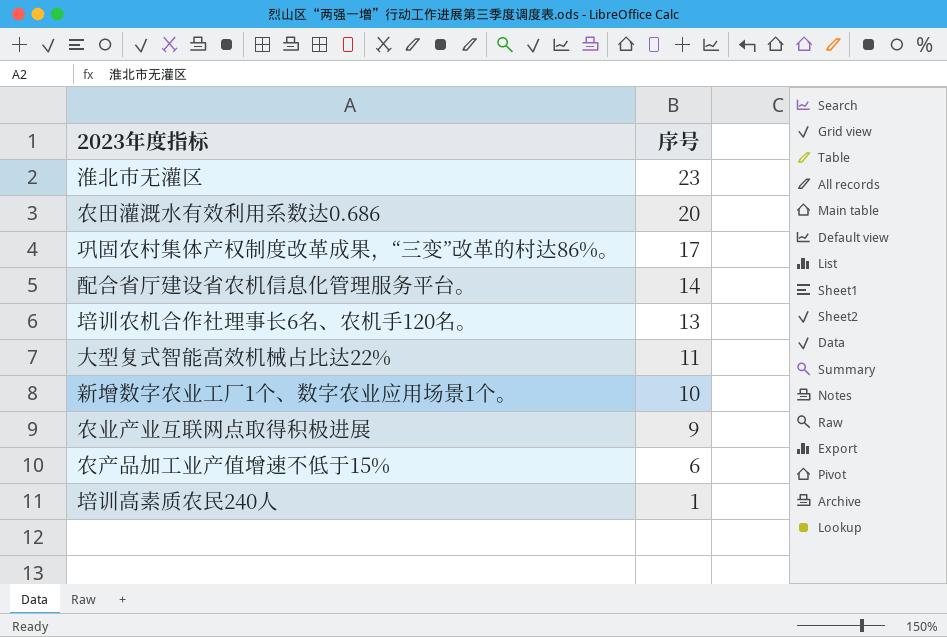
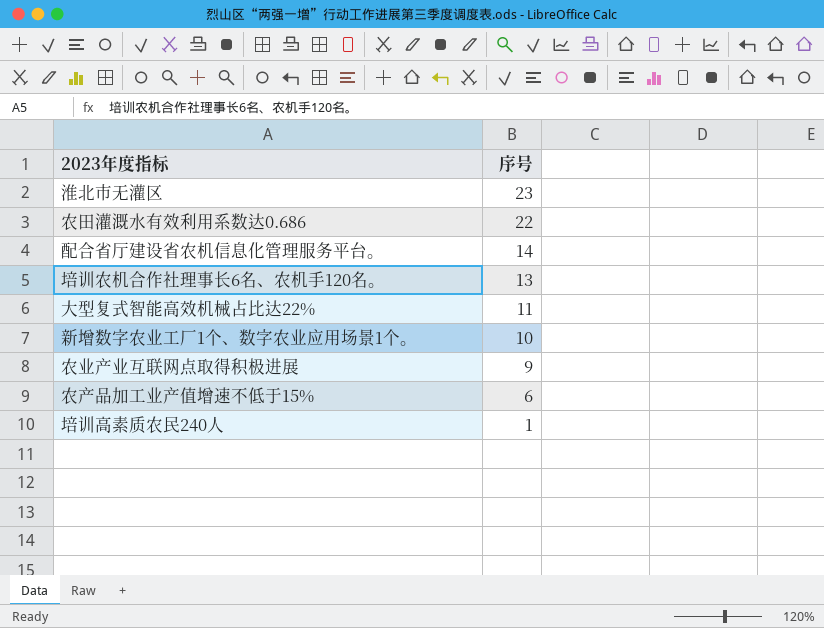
row 巩固农村集体产权制度改革成果，“三变”改革的村达86%。: 17 -> none
农田灌溉水有效利用系数达0.686 | 序号: 20 -> 22

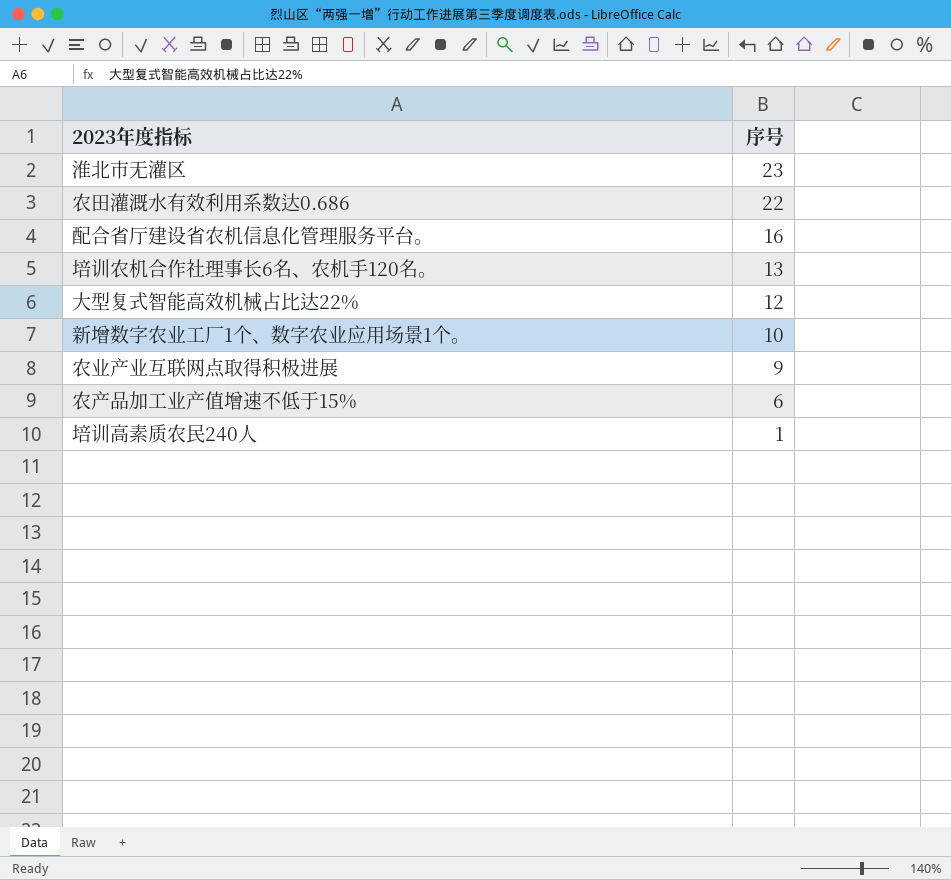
配合省厅建设省农机信息化管理服务平台。 | 序号: 14 -> 16
大型复式智能高效机械占比达22% | 序号: 11 -> 12

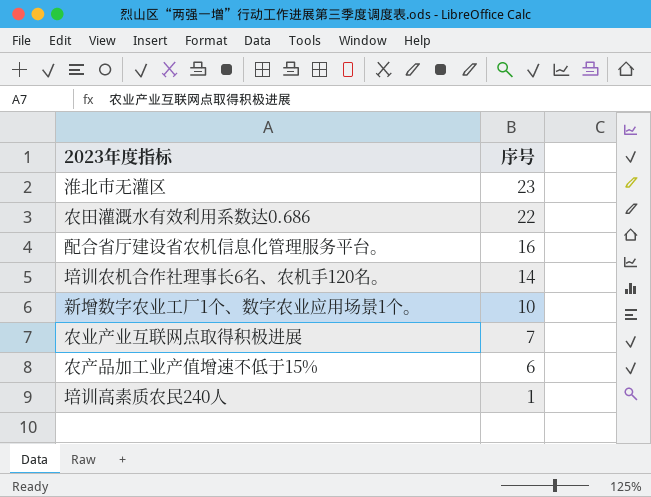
row 大型复式智能高效机械占比达22%: 12 -> none
培训农机合作社理事长6名、农机手120名。 | 序号: 13 -> 14
农业产业互联网点取得积极进展 | 序号: 9 -> 7

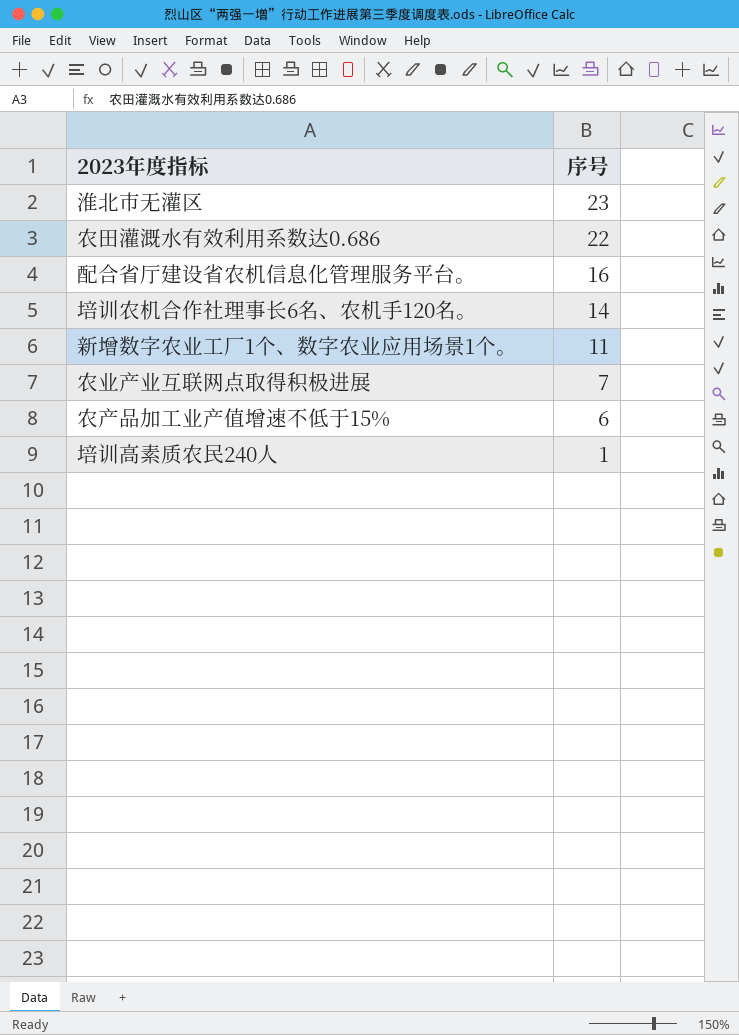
新增数字农业工厂1个、数字农业应用场景1个。 | 序号: 10 -> 11

